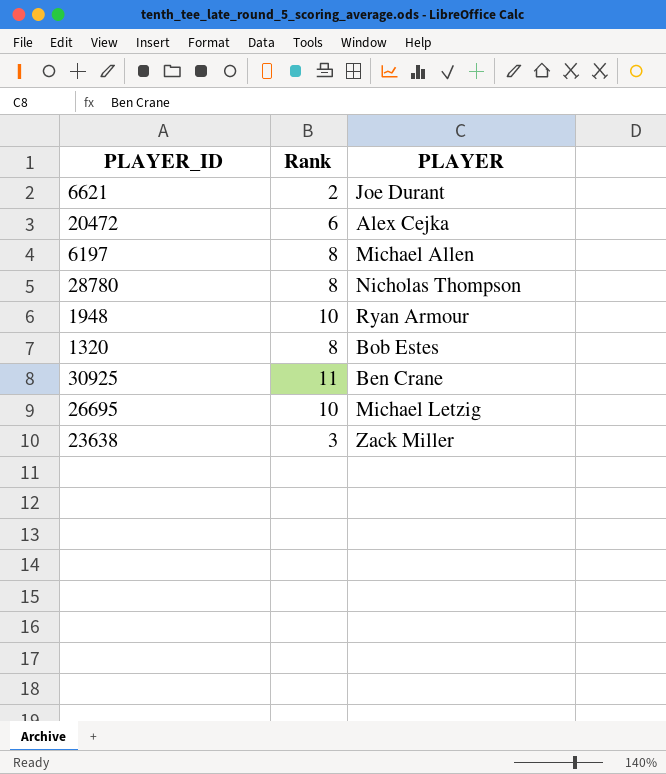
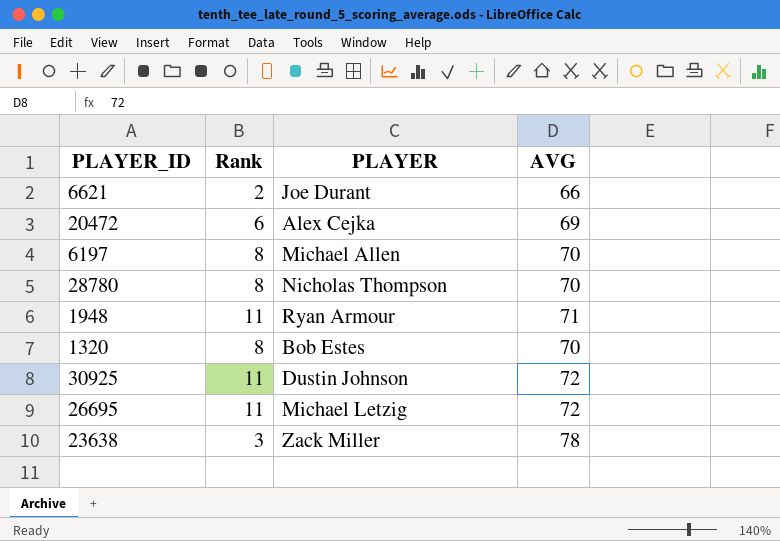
column AVG | position: none -> 4
1948 | Rank: 10 -> 11
30925 | PLAYER: Ben Crane -> Dustin Johnson
26695 | Rank: 10 -> 11

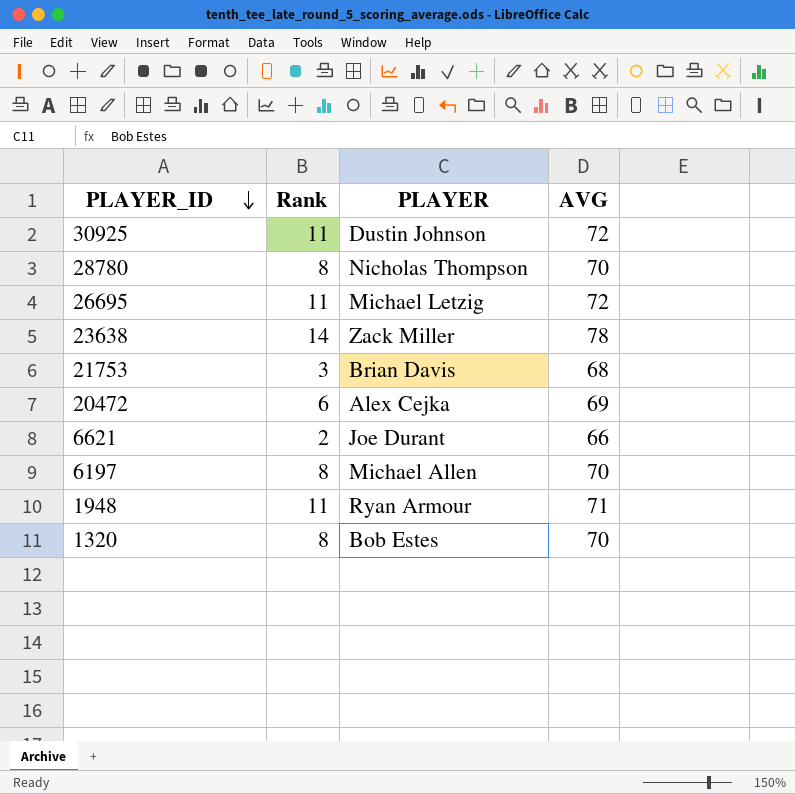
row order: none -> PLAYER_ID descending
23638 | Rank: 3 -> 14
row 21753: none -> 3 | Brian Davis | 68

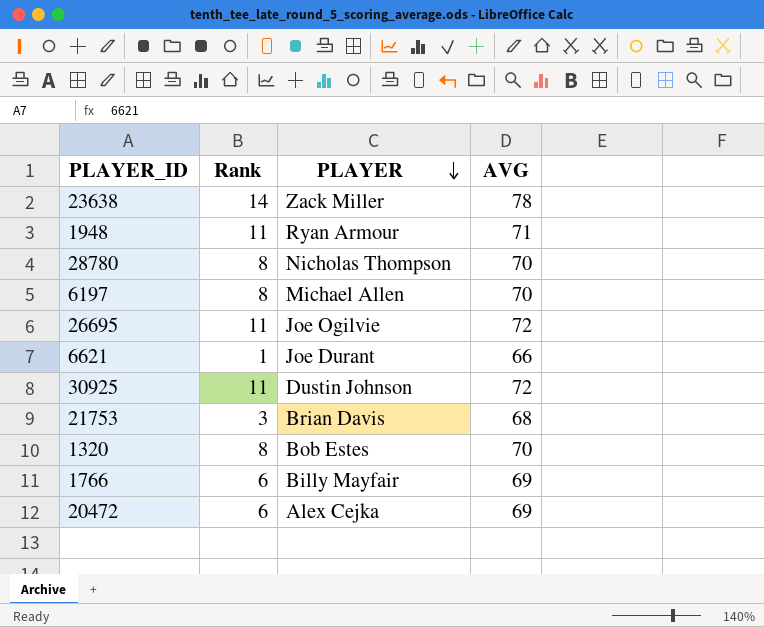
row order: PLAYER_ID descending -> PLAYER descending
26695 | PLAYER: Michael Letzig -> Joe Ogilvie
6621 | Rank: 2 -> 1
row 1766: none -> 6 | Billy Mayfair | 69

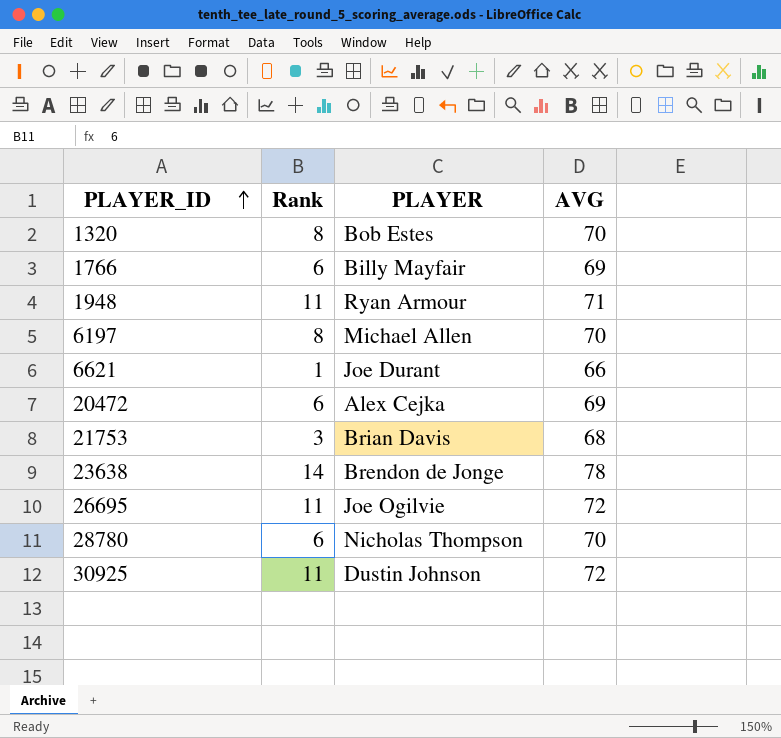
row order: PLAYER descending -> PLAYER_ID ascending
23638 | PLAYER: Zack Miller -> Brendon de Jonge
28780 | Rank: 8 -> 6

